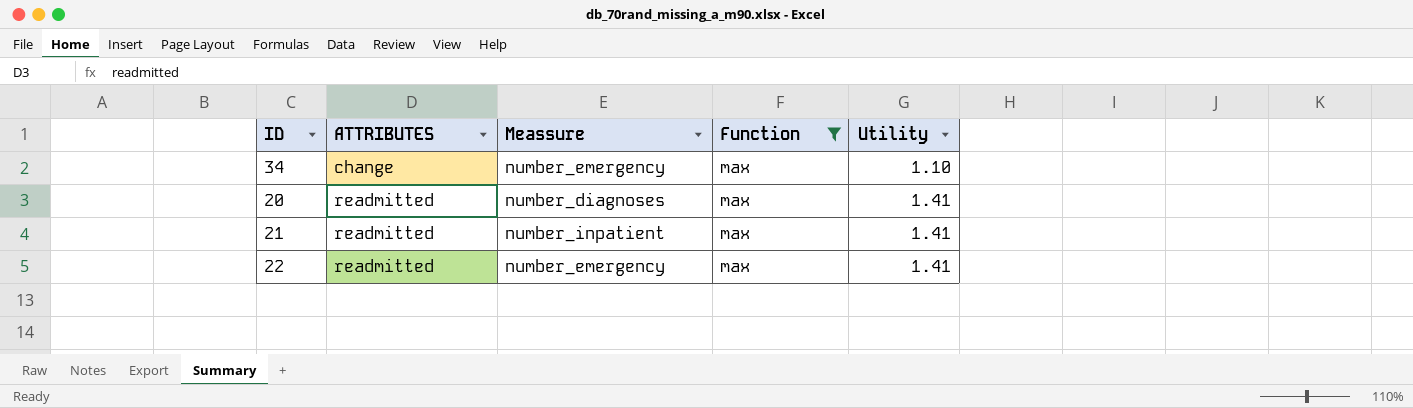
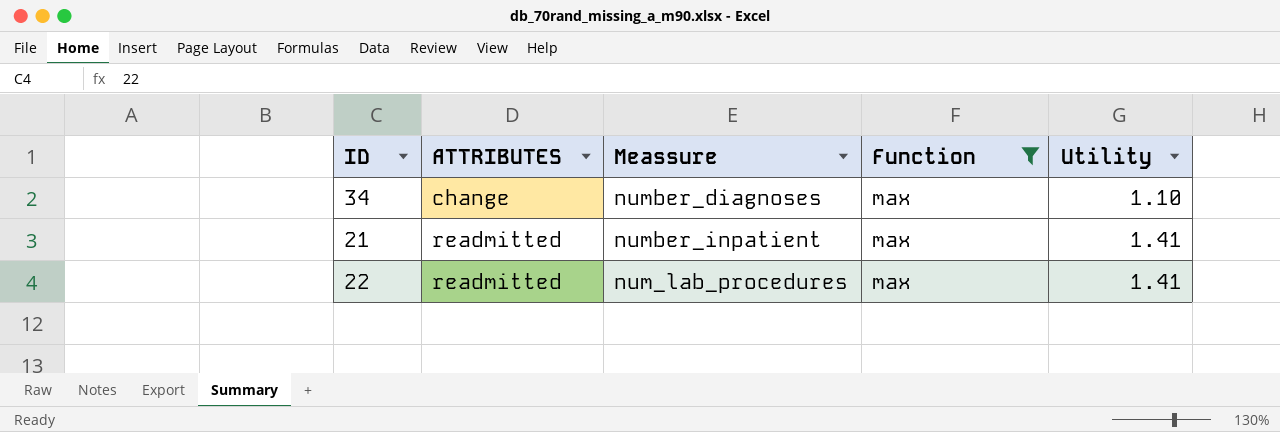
row 20: readmitted | number_diagnoses | max | 1.41 -> none
34 | Meassure: number_emergency -> number_diagnoses
22 | Meassure: number_emergency -> num_lab_procedures

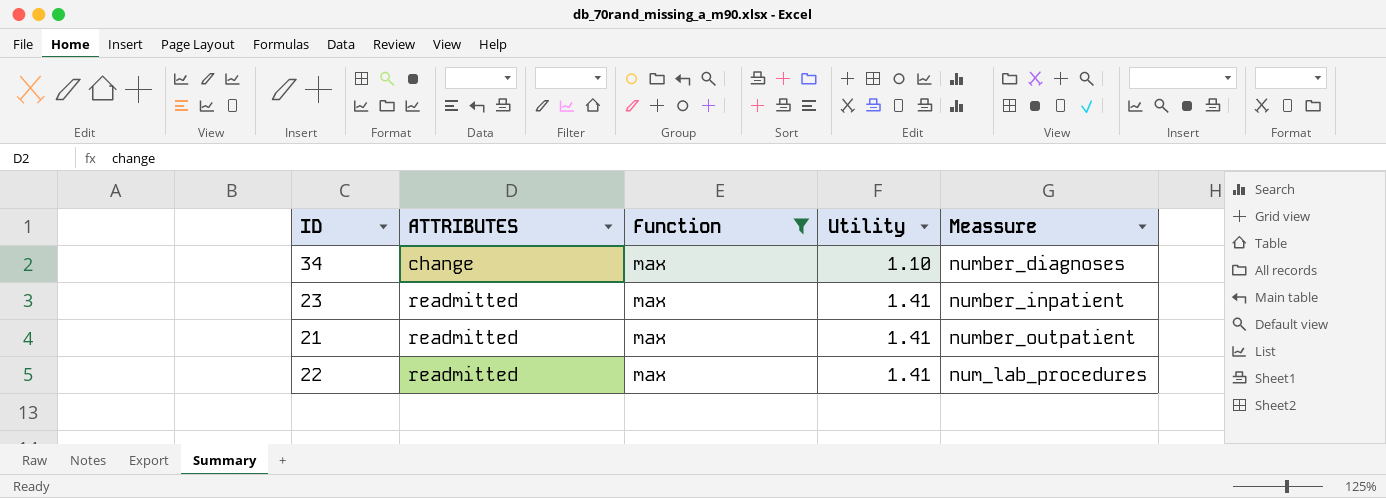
column Meassure | position: 3 -> 5
row 23: none -> readmitted | max | 1.41 | number_inpatient
21 | Meassure: number_inpatient -> number_outpatient

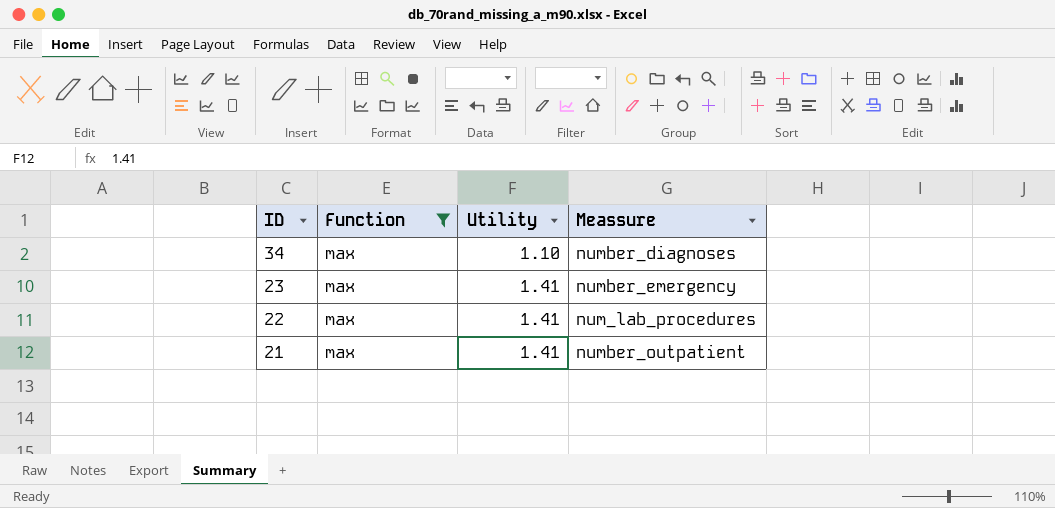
row order: ATTRIBUTES ascending -> ID descending
column ATTRIBUTES | position: 2 -> none
23 | Meassure: number_inpatient -> number_emergency

